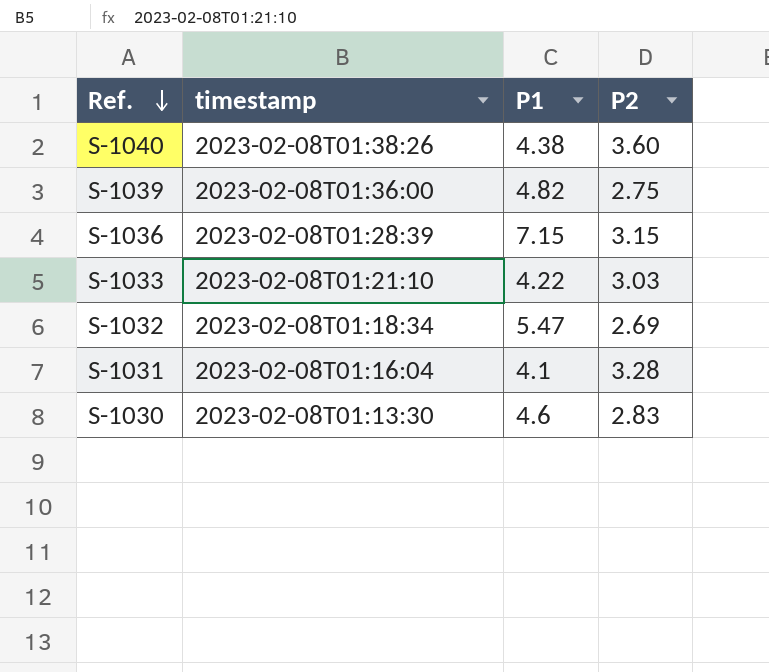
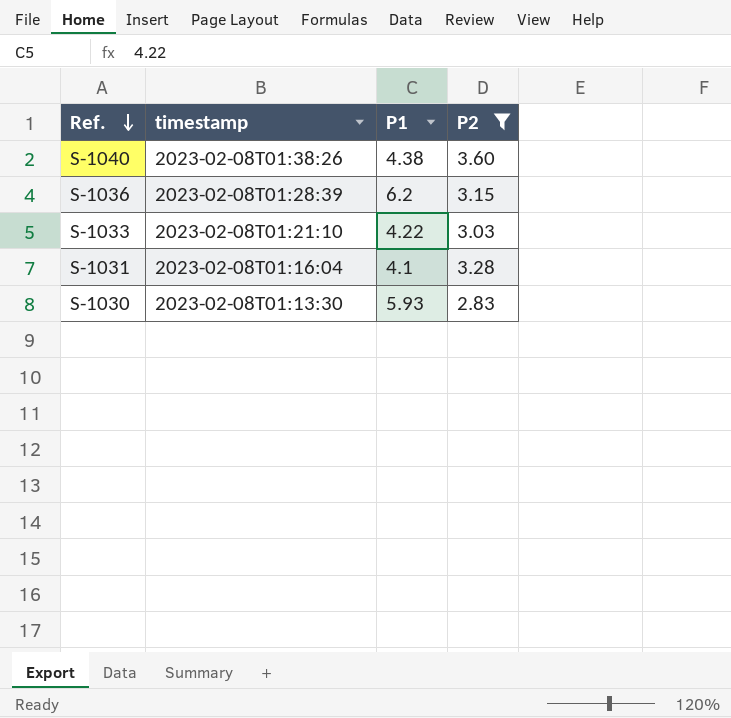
filter: none -> P2 >= 2.83
S-1036 | P1: 7.15 -> 6.2
S-1030 | P1: 4.6 -> 5.93

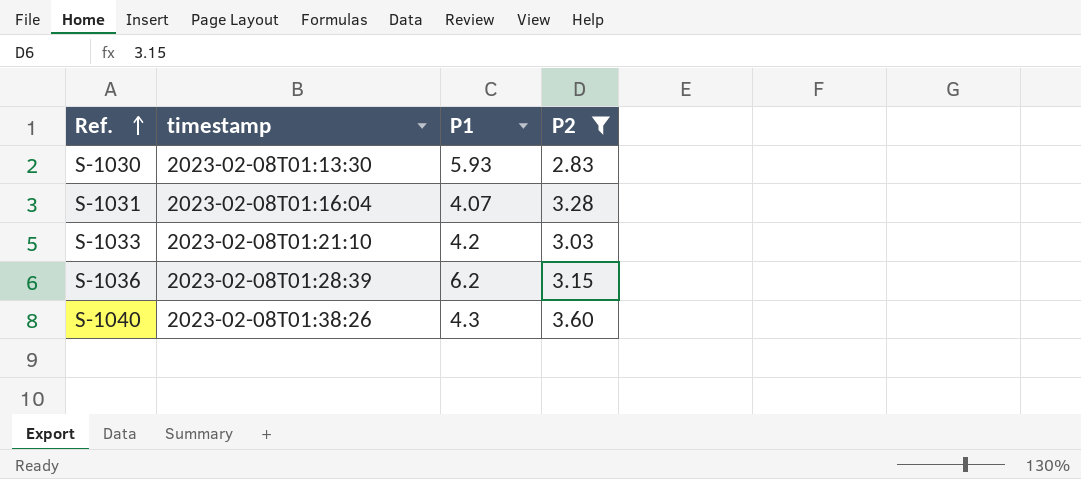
row order: Ref. descending -> Ref. ascending
S-1031 | P1: 4.1 -> 4.07
S-1033 | P1: 4.22 -> 4.2
S-1040 | P1: 4.38 -> 4.3

